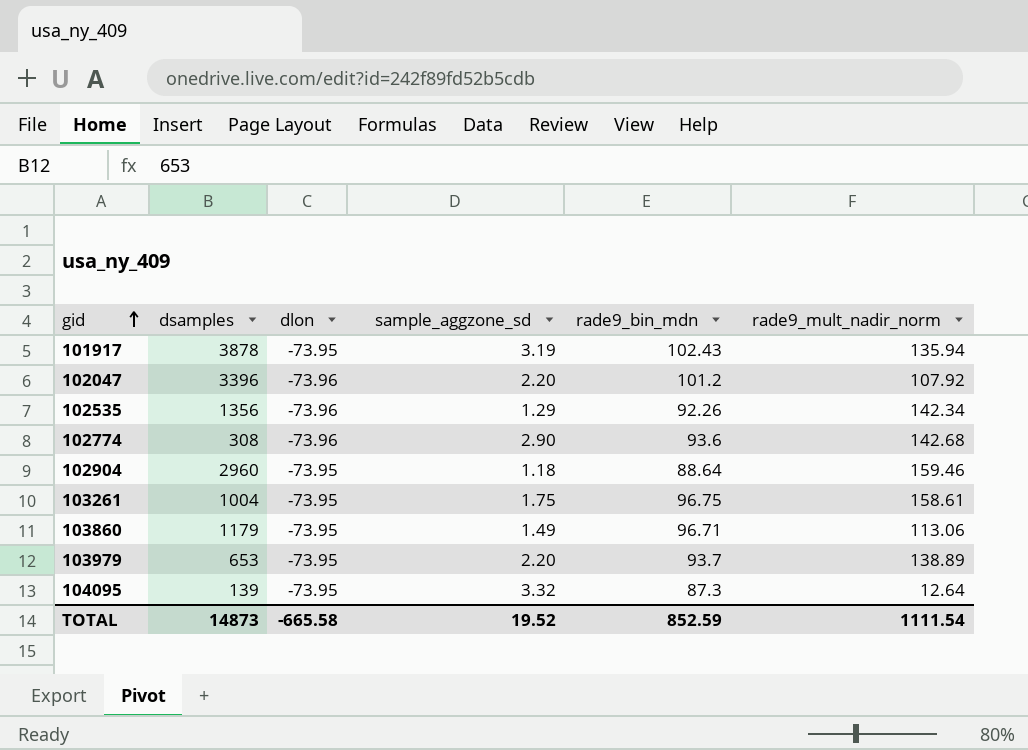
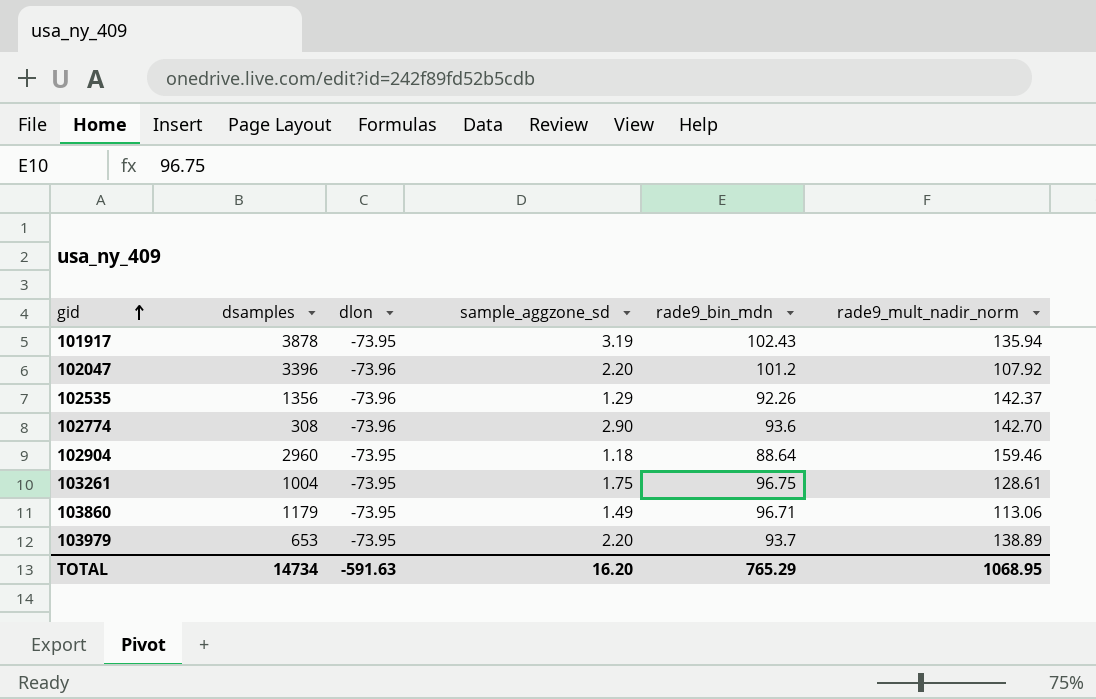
row 104095: 139 | -73.95 | 3.32 | 87.3 | 12.64 -> none
102535 | rade9_mult_nadir_norm: 142.34 -> 142.37
102774 | rade9_mult_nadir_norm: 142.68 -> 142.70
103261 | rade9_mult_nadir_norm: 158.61 -> 128.61
TOTAL | dsamples: 14873 -> 14734
TOTAL | dlon: -665.58 -> -591.63
TOTAL | sample_aggzone_sd: 19.52 -> 16.20
TOTAL | rade9_bin_mdn: 852.59 -> 765.29
TOTAL | rade9_mult_nadir_norm: 1111.54 -> 1068.95

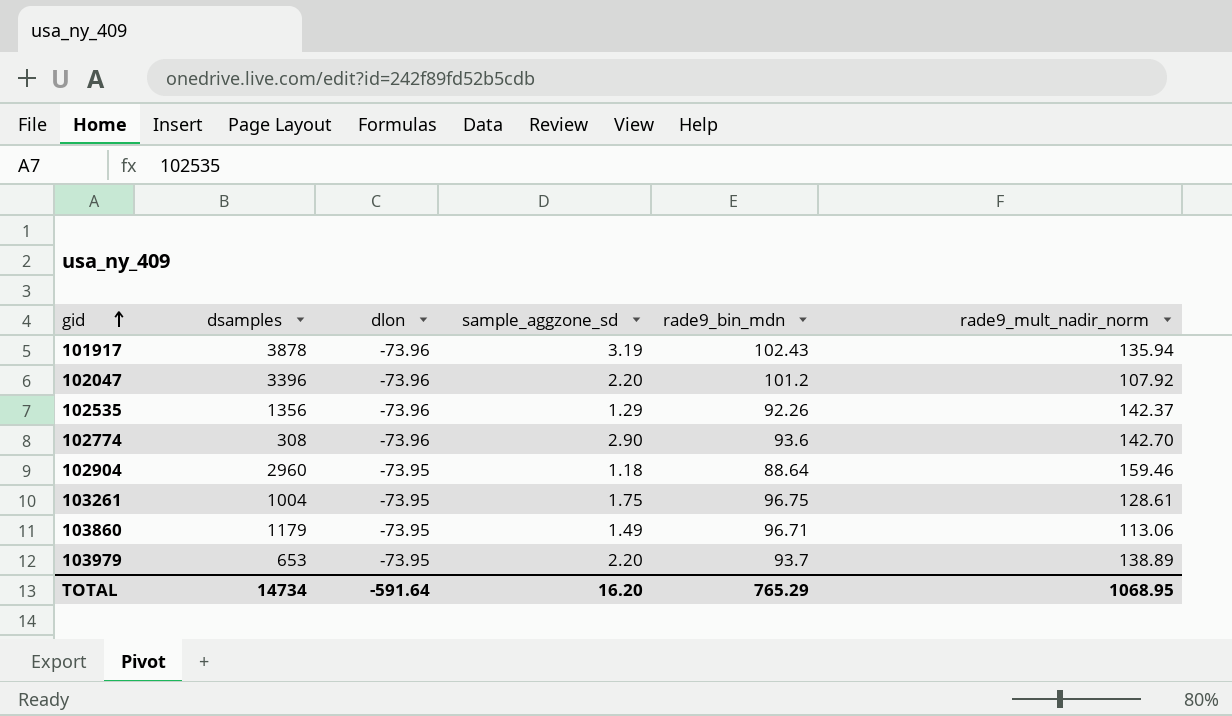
101917 | dlon: -73.95 -> -73.96
TOTAL | dlon: -591.63 -> -591.64

